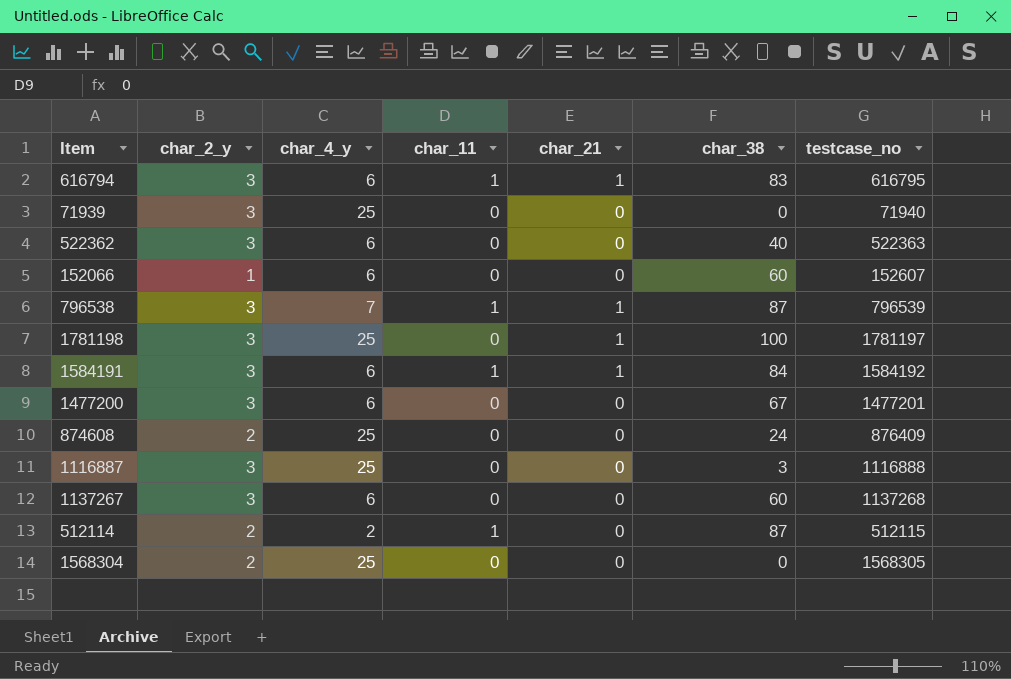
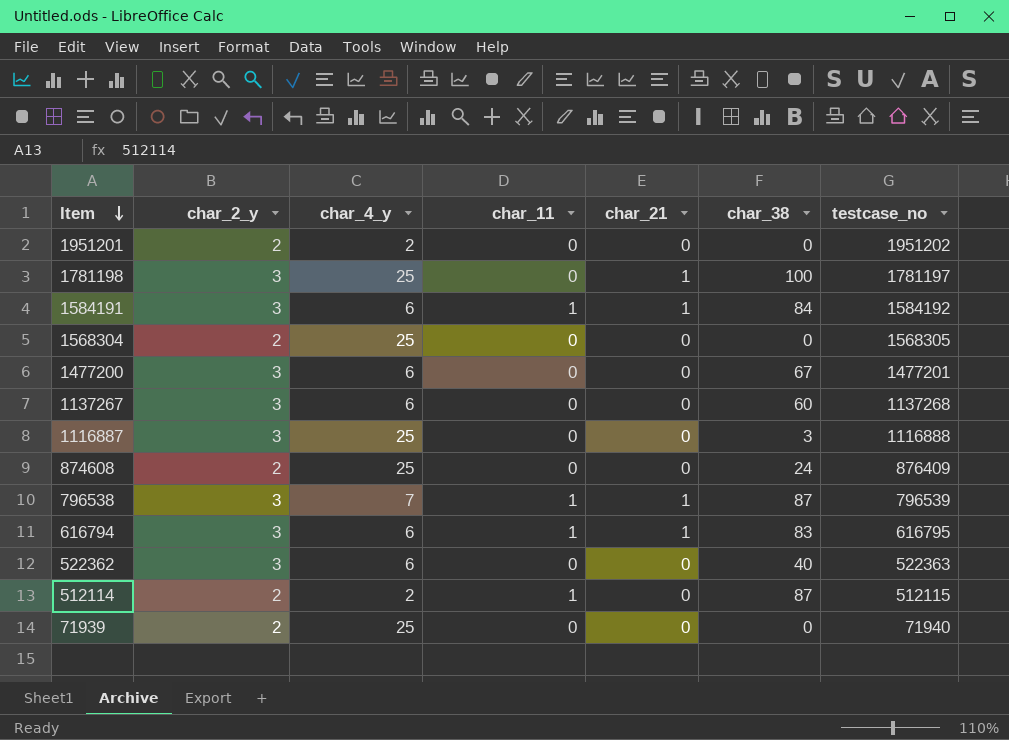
row order: none -> Item descending
row 152066: 1 | 6 | 0 | 0 | 60 | 152607 -> none
row 1951201: none -> 2 | 2 | 0 | 0 | 0 | 1951202
71939 | char_2_y: 3 -> 2

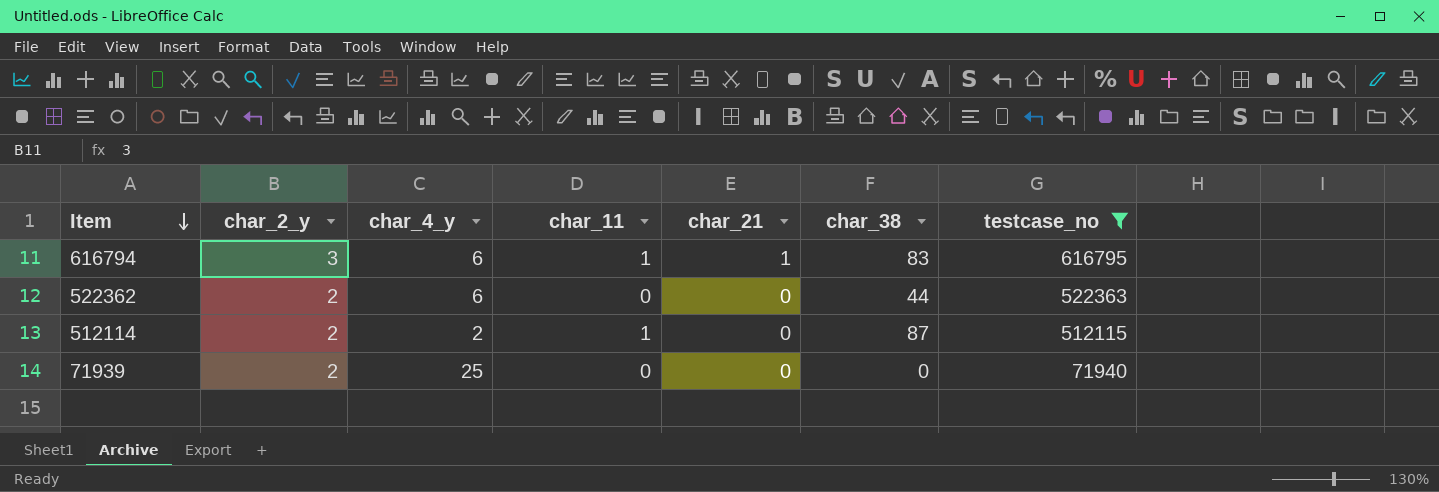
filter: none -> testcase_no <= 616795
522362 | char_2_y: 3 -> 2
522362 | char_38: 40 -> 44

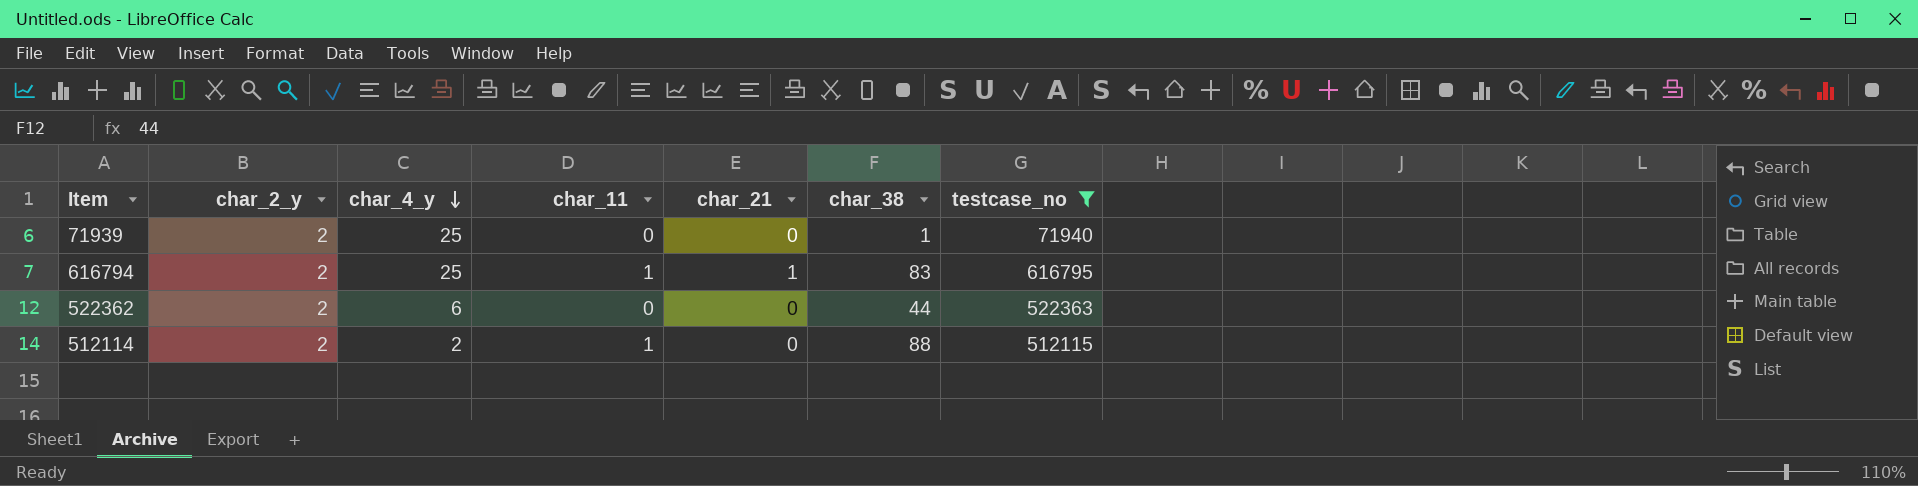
row order: Item descending -> char_4_y descending
71939 | char_38: 0 -> 1
616794 | char_2_y: 3 -> 2
616794 | char_4_y: 6 -> 25
512114 | char_38: 87 -> 88

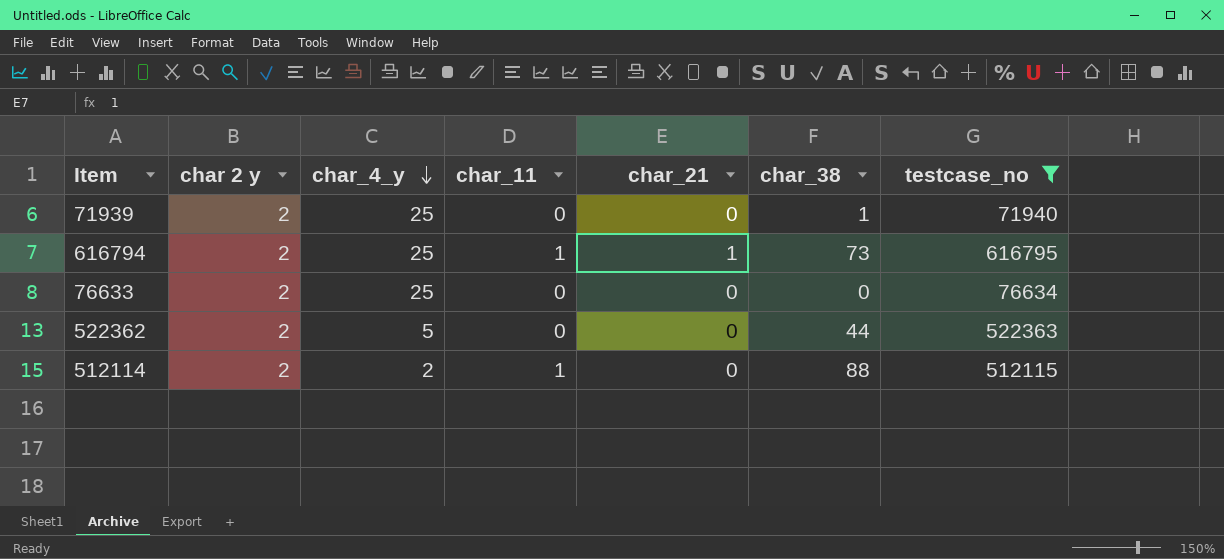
column name: char_2_y -> char 2 y
616794 | char_38: 83 -> 73
row 76633: none -> 2 | 25 | 0 | 0 | 0 | 76634
522362 | char_4_y: 6 -> 5

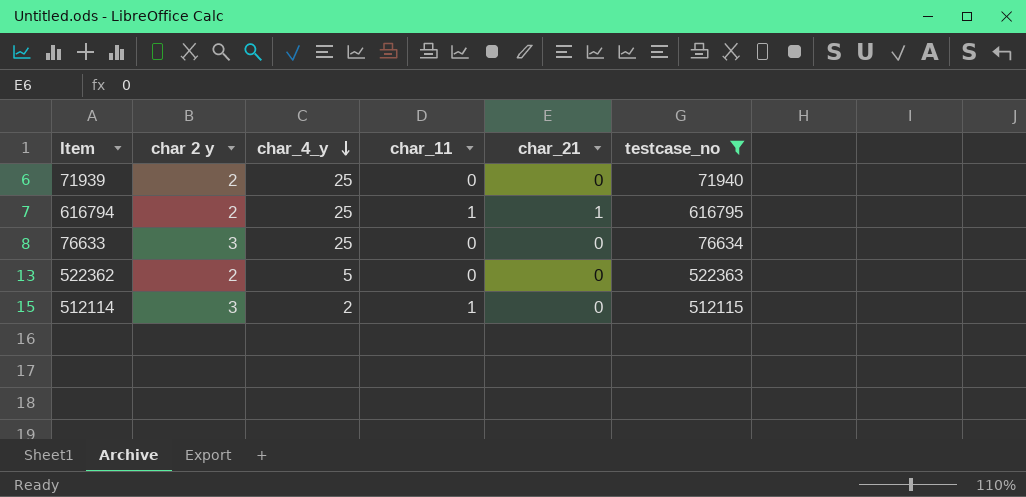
column char_38 | position: 6 -> none
76633 | char 2 y: 2 -> 3
512114 | char 2 y: 2 -> 3

